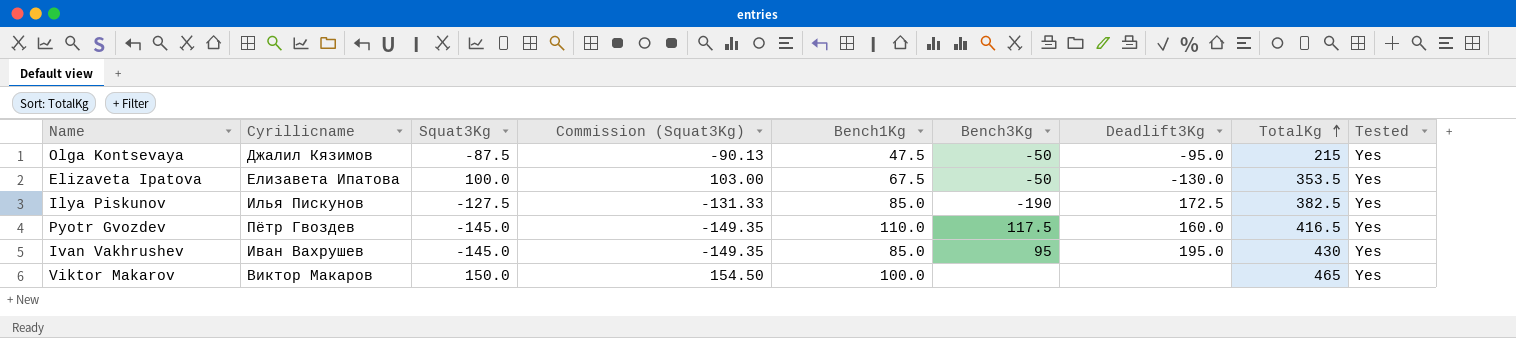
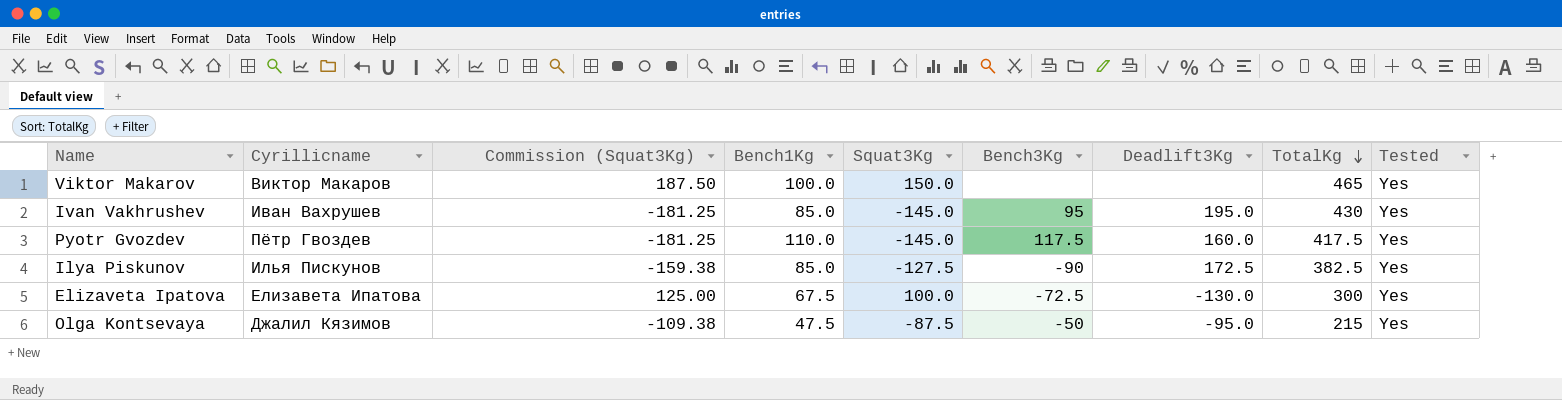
row order: TotalKg ascending -> TotalKg descending
column Commission (Squat3Kg) | formula: [Squat3Kg] * 1.03 -> [Squat3Kg] * 1.25
column Squat3Kg | position: 3 -> 5
Pyotr Gvozdev | TotalKg: 416.5 -> 417.5
Ilya Piskunov | Bench3Kg: -190 -> -90
Elizaveta Ipatova | Bench3Kg: -50 -> -72.5
Elizaveta Ipatova | TotalKg: 353.5 -> 300

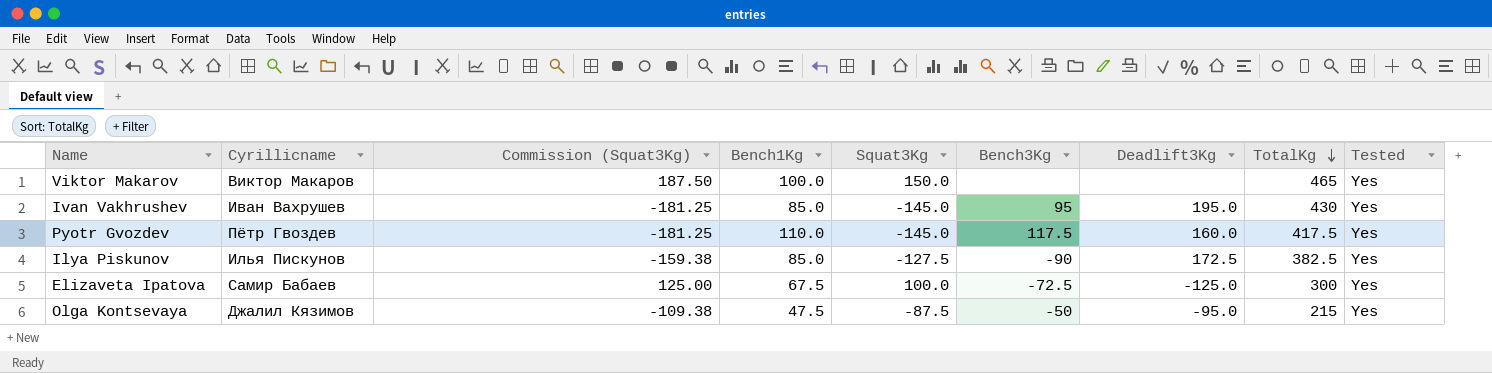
Elizaveta Ipatova | Cyrillicname: Елизавета Ипатова -> Самир Бабаев
Elizaveta Ipatova | Deadlift3Kg: -130.0 -> -125.0

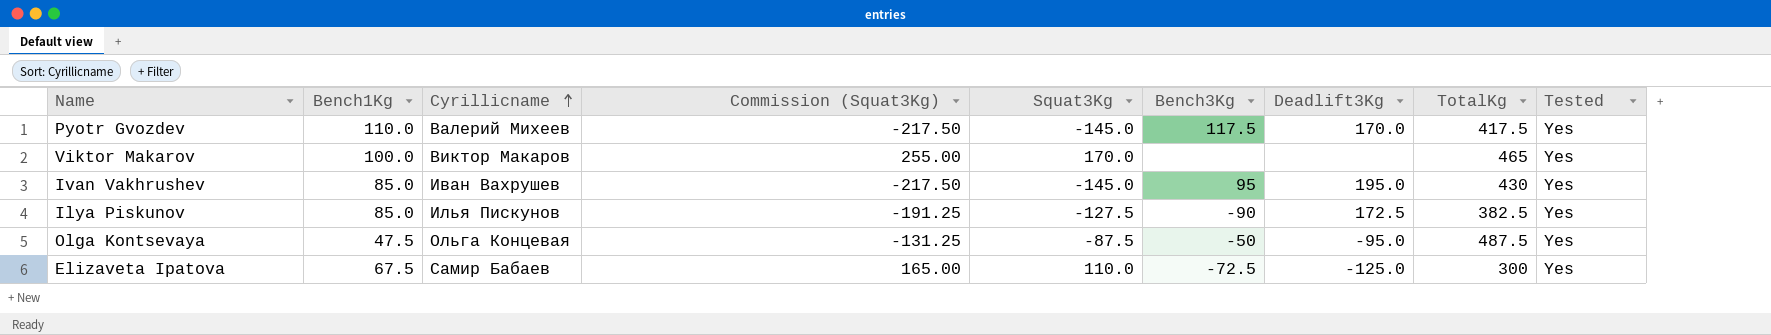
row order: TotalKg descending -> Cyrillicname ascending
column Bench1Kg | position: 4 -> 2
column Commission (Squat3Kg) | formula: [Squat3Kg] * 1.25 -> [Squat3Kg] * 1.5
Pyotr Gvozdev | Cyrillicname: Пётр Гвоздев -> Валерий Михеев
Pyotr Gvozdev | Deadlift3Kg: 160.0 -> 170.0
Viktor Makarov | Squat3Kg: 150.0 -> 170.0
Olga Kontsevaya | Cyrillicname: Джалил Кязимов -> Ольга Концевая
Olga Kontsevaya | TotalKg: 215 -> 487.5
Elizaveta Ipatova | Squat3Kg: 100.0 -> 110.0

